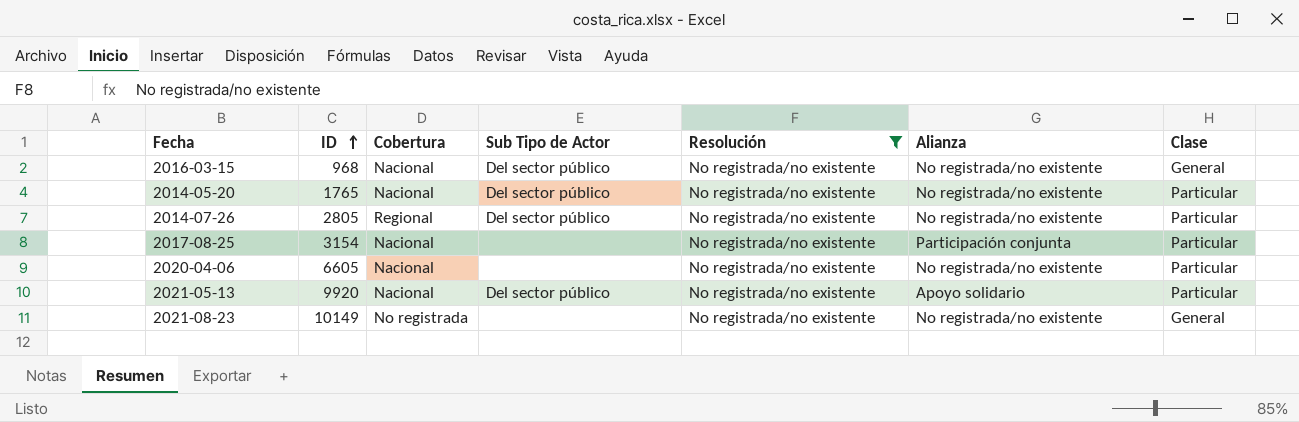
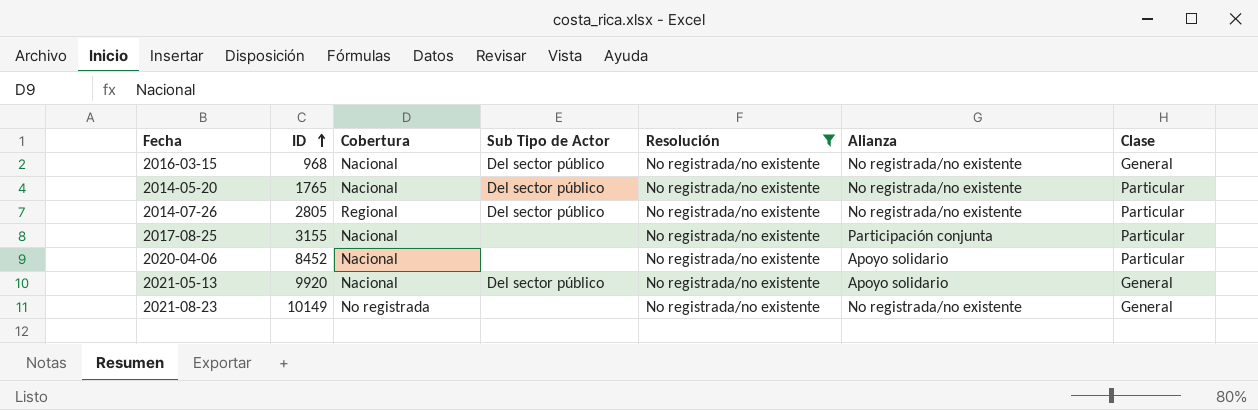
2017-08-25 | ID: 3154 -> 3155
2020-04-06 | ID: 6605 -> 8452
2020-04-06 | Alianza: No registrada/no existente -> Apoyo solidario
2021-05-13 | Clase: Particular -> General

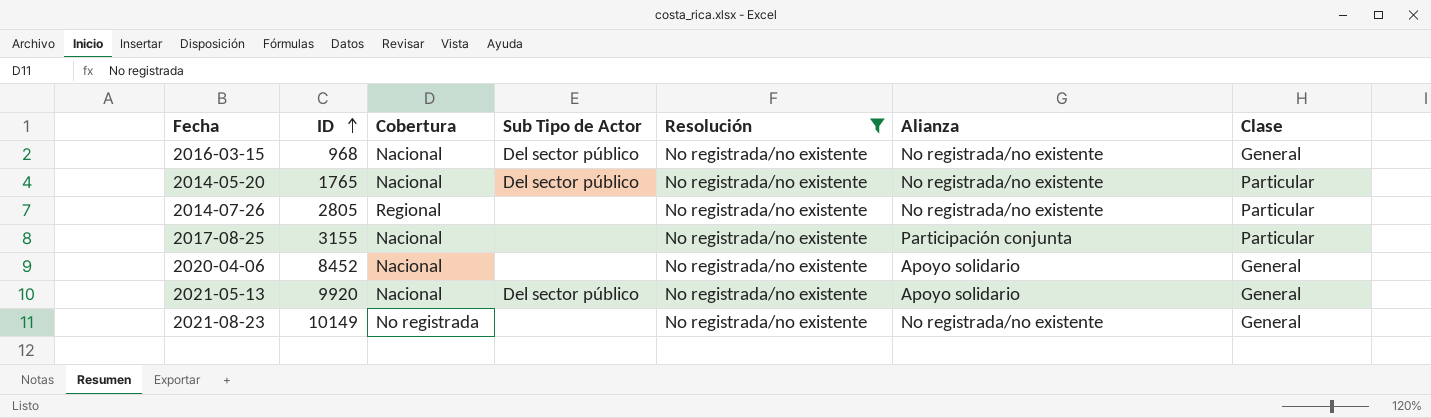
2014-07-26 | Sub Tipo de Actor: Del sector público -> none
2020-04-06 | Clase: Particular -> General

